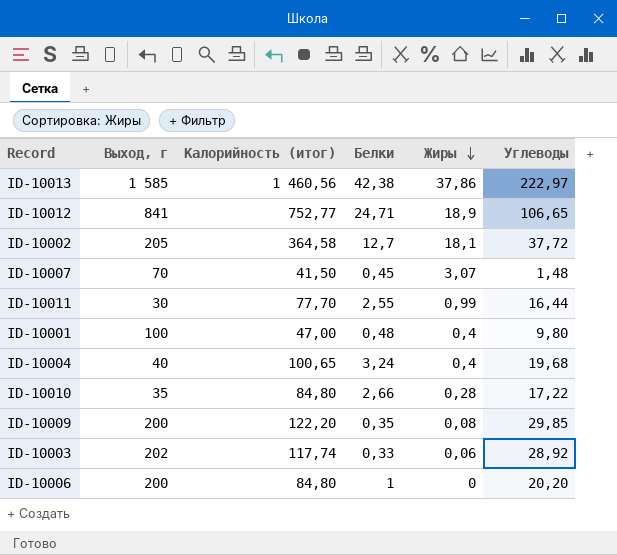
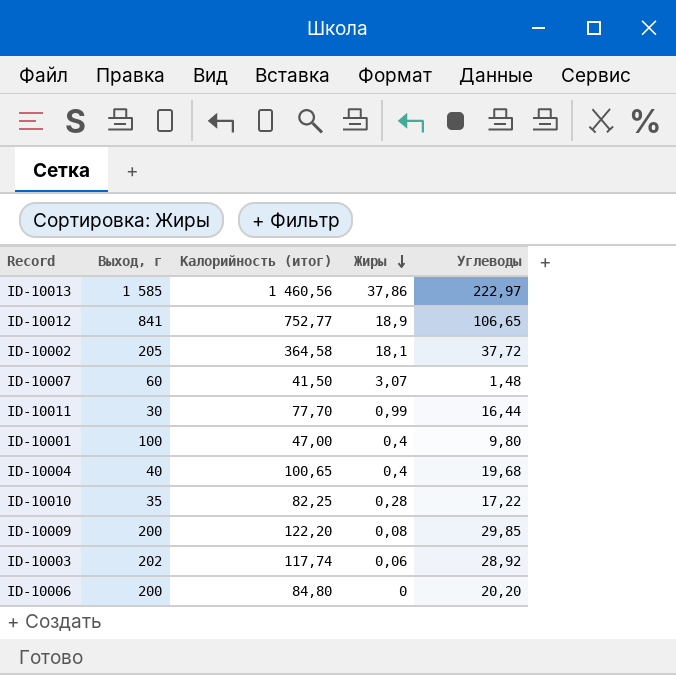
column Белки | position: 4 -> none
ID-10007 | Выход, г: 70 -> 60
ID-10010 | Калорийность (итог): 84,80 -> 82,25

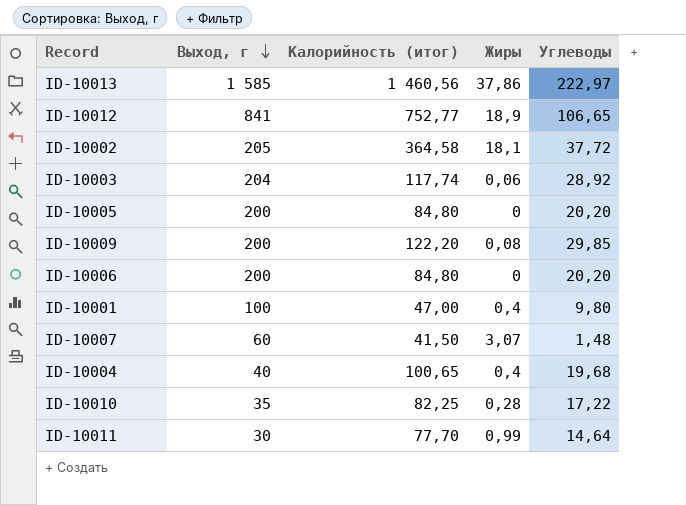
row order: Жиры descending -> Выход, г descending
ID-10003 | Выход, г: 202 -> 204
row ID-10005: none -> 200 | 84,80 | 0 | 20,20
ID-10011 | Углеводы: 16,44 -> 14,64

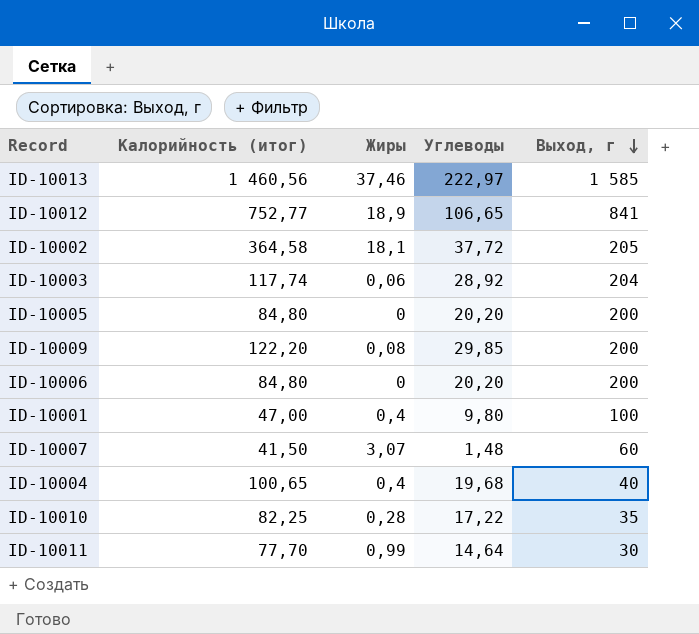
column Выход, г | position: 2 -> 5
ID-10013 | Жиры: 37,86 -> 37,46

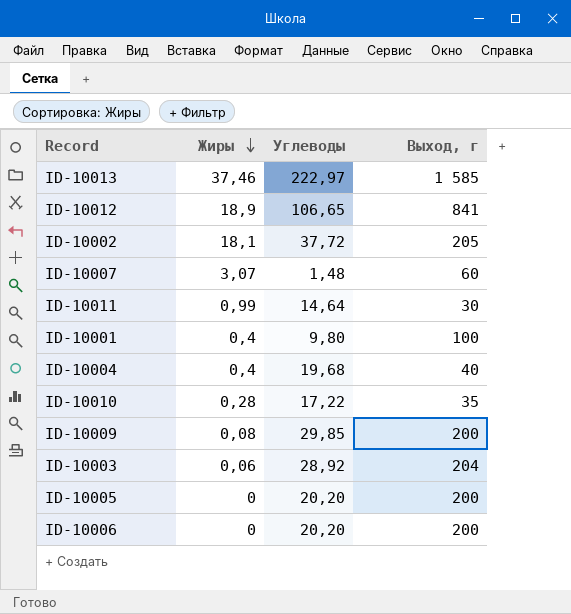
row order: Выход, г descending -> Жиры descending
column Калорийность (итог) | position: 2 -> none

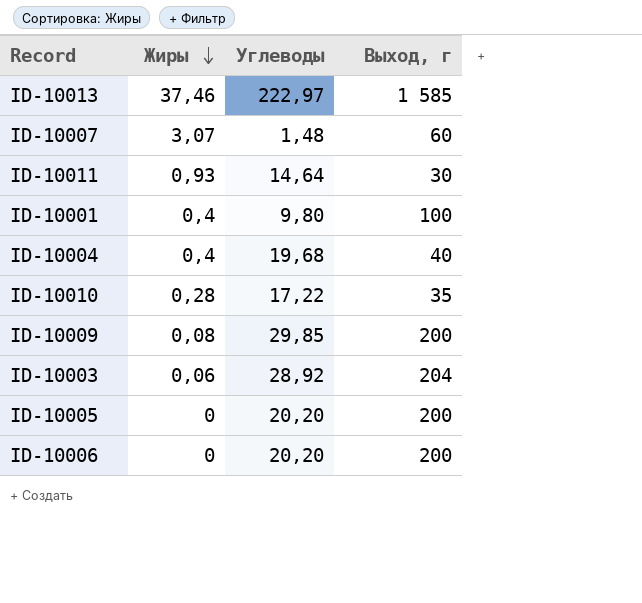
row ID-10012: 18,9 | 106,65 | 841 -> none
row ID-10002: 18,1 | 37,72 | 205 -> none
ID-10011 | Жиры: 0,99 -> 0,93

